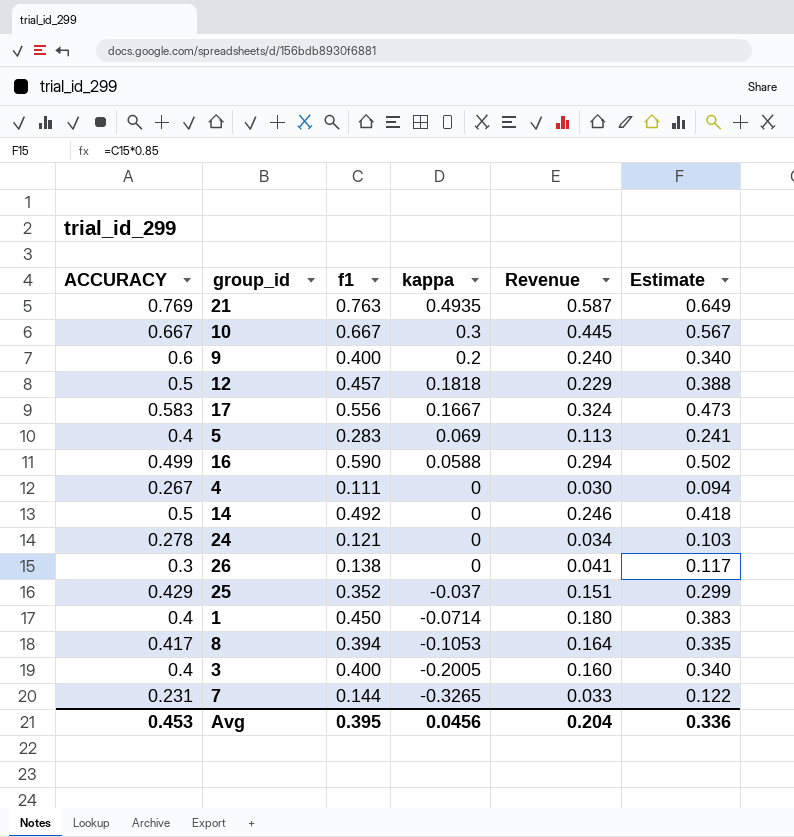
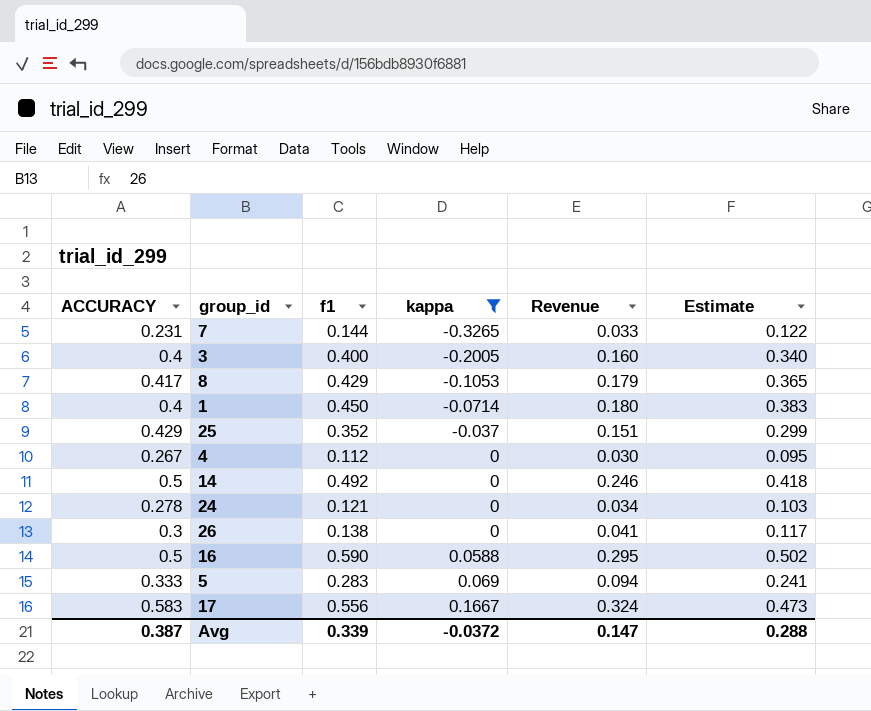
filter: none -> kappa <= 0.1667
row order: kappa descending -> kappa ascending
8 | f1: 0.394 -> 0.429
8 | Revenue: 0.164 -> 0.179
8 | Estimate: 0.335 -> 0.365
4 | f1: 0.111 -> 0.112
4 | Estimate: 0.094 -> 0.095
16 | ACCURACY: 0.499 -> 0.5
16 | Revenue: 0.294 -> 0.295
5 | ACCURACY: 0.4 -> 0.333
5 | Revenue: 0.113 -> 0.094
Avg | ACCURACY: 0.453 -> 0.387
Avg | f1: 0.395 -> 0.339
Avg | kappa: 0.0456 -> -0.0372
Avg | Revenue: 0.204 -> 0.147
Avg | Estimate: 0.336 -> 0.288

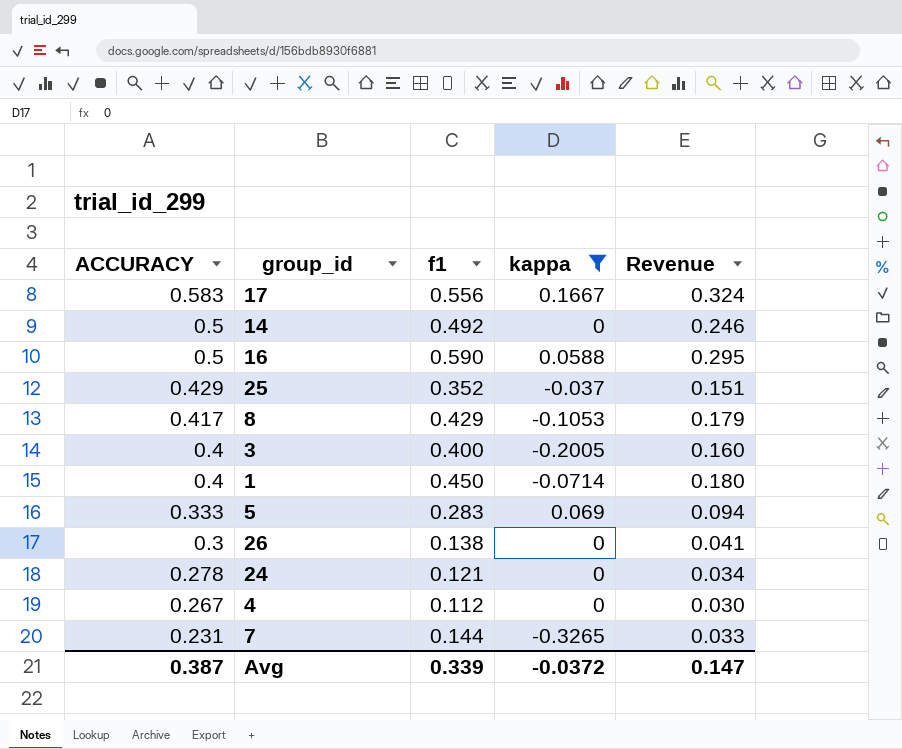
row order: kappa ascending -> ACCURACY descending
column Estimate | formula: [f1] * 0.85 -> none

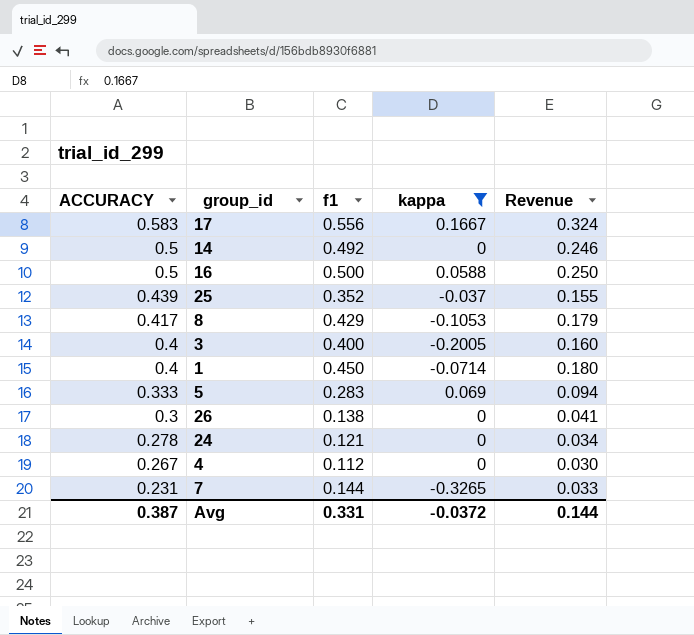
16 | f1: 0.590 -> 0.500
16 | Revenue: 0.295 -> 0.250
25 | ACCURACY: 0.429 -> 0.439
25 | Revenue: 0.151 -> 0.155
Avg | f1: 0.339 -> 0.331
Avg | Revenue: 0.147 -> 0.144

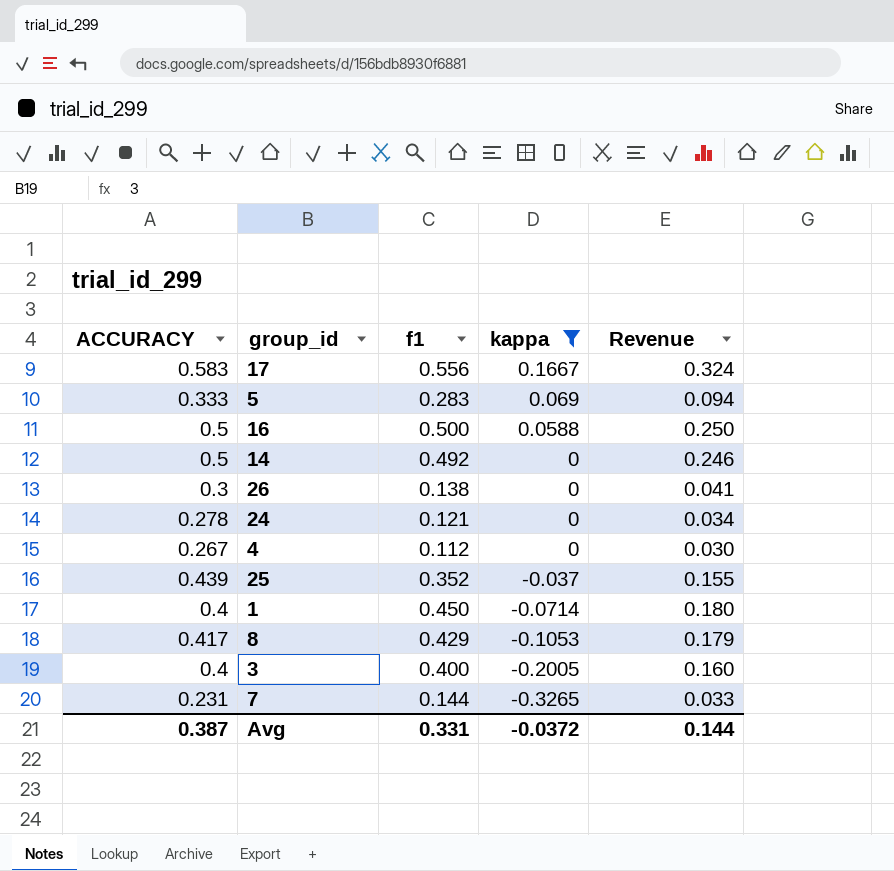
row order: ACCURACY descending -> kappa descending

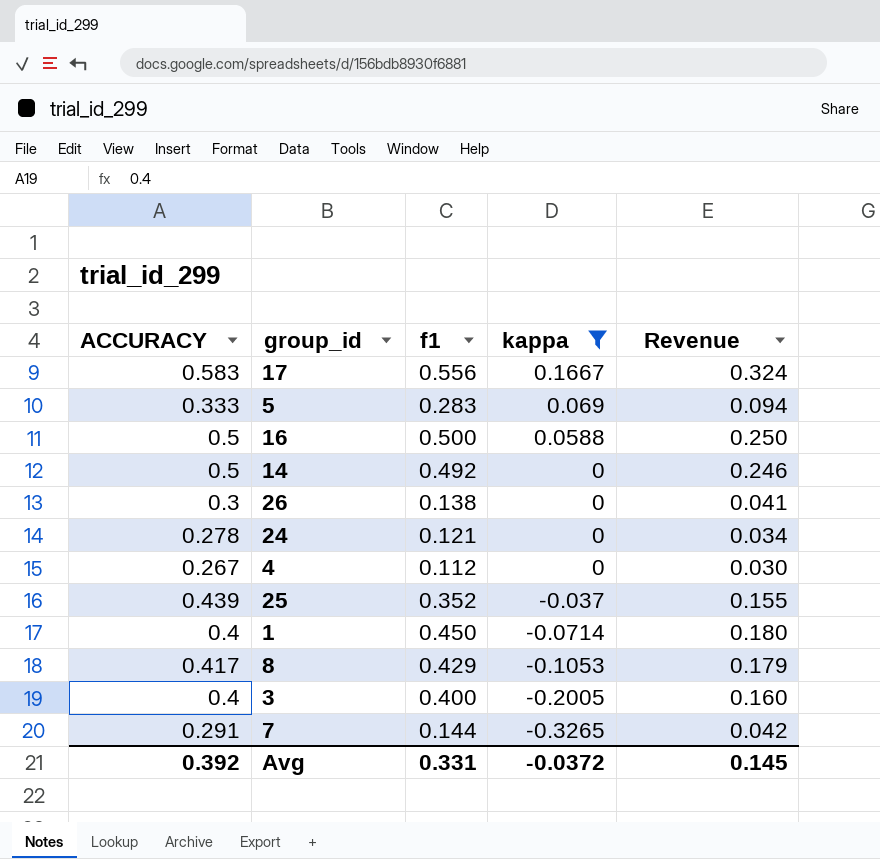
7 | ACCURACY: 0.231 -> 0.291
7 | Revenue: 0.033 -> 0.042
Avg | ACCURACY: 0.387 -> 0.392
Avg | Revenue: 0.144 -> 0.145

